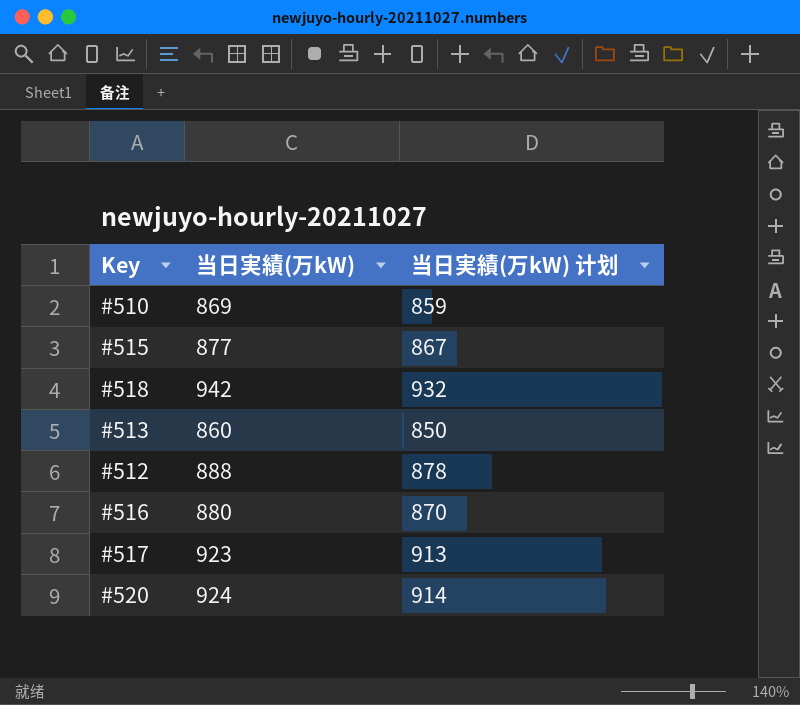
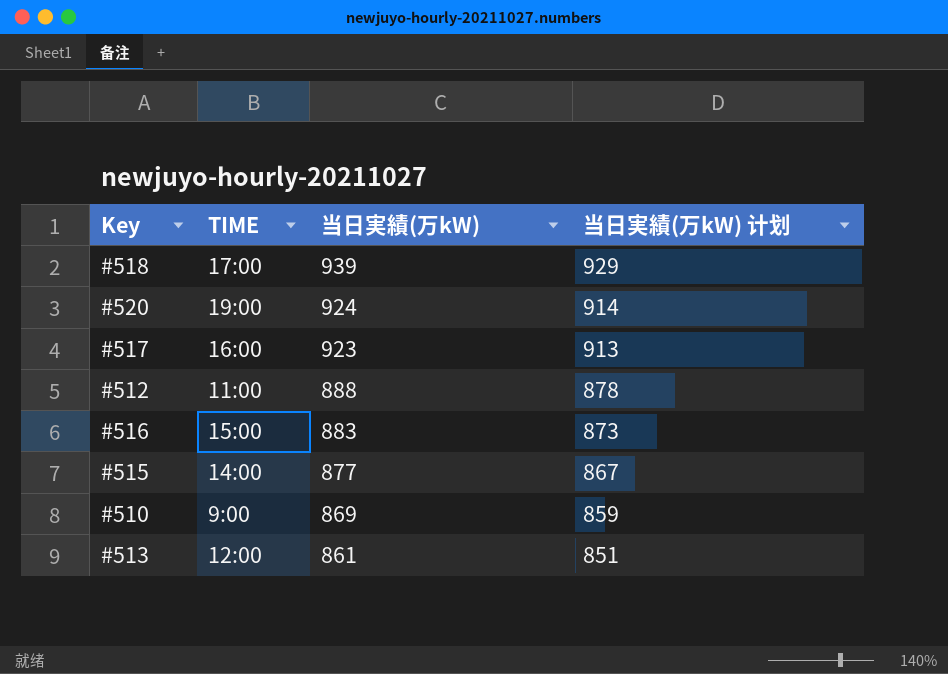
row order: none -> 当日実績(万kW) descending
column TIME | position: none -> 2
#518 | 当日実績(万kW): 942 -> 939
#518 | 当日実績(万kW) 计划: 932 -> 929
#516 | 当日実績(万kW): 880 -> 883
#516 | 当日実績(万kW) 计划: 870 -> 873
#513 | 当日実績(万kW): 860 -> 861
#513 | 当日実績(万kW) 计划: 850 -> 851

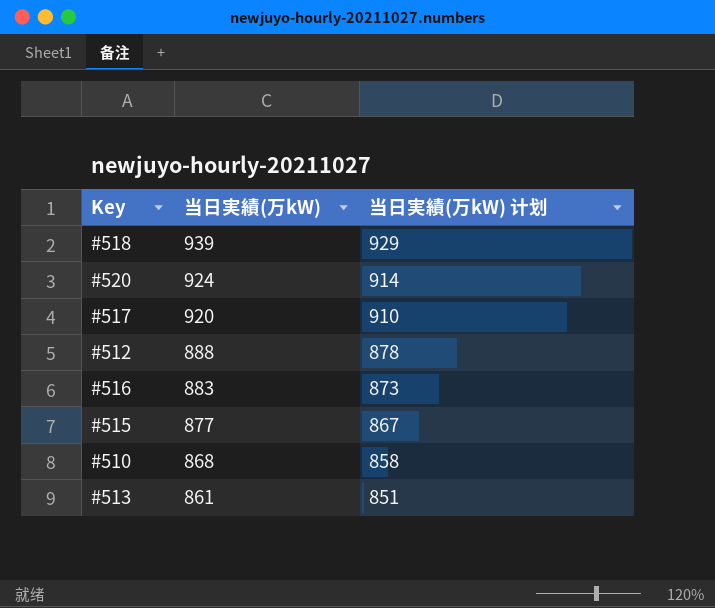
column TIME | position: 2 -> none
#517 | 当日実績(万kW): 923 -> 920
#517 | 当日実績(万kW) 计划: 913 -> 910
#510 | 当日実績(万kW): 869 -> 868
#510 | 当日実績(万kW) 计划: 859 -> 858

